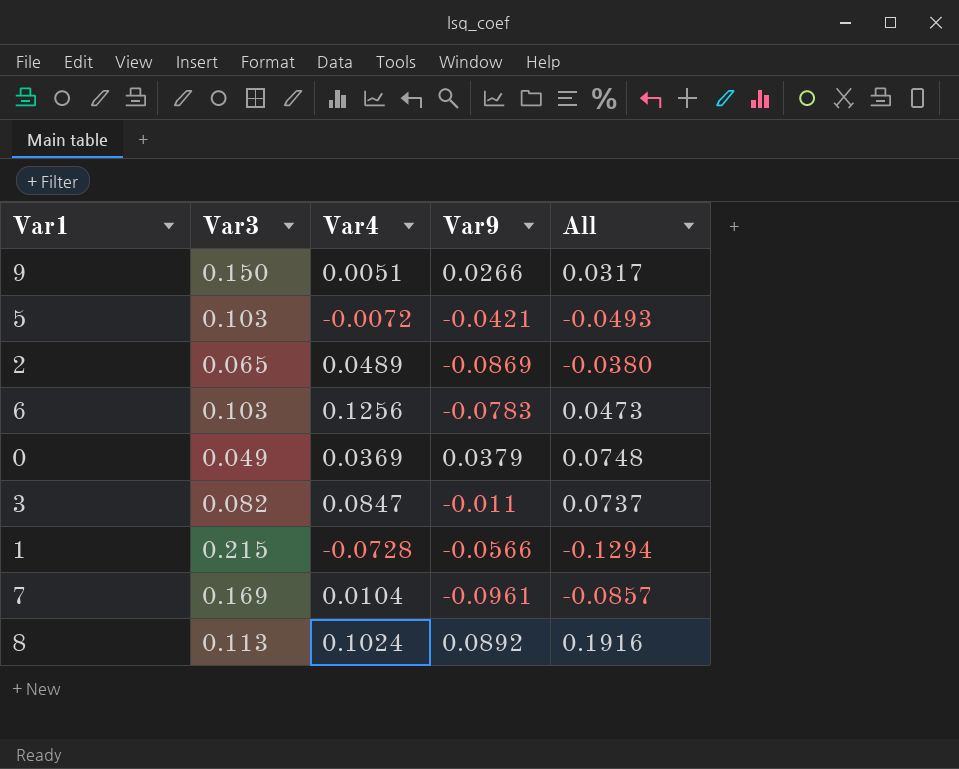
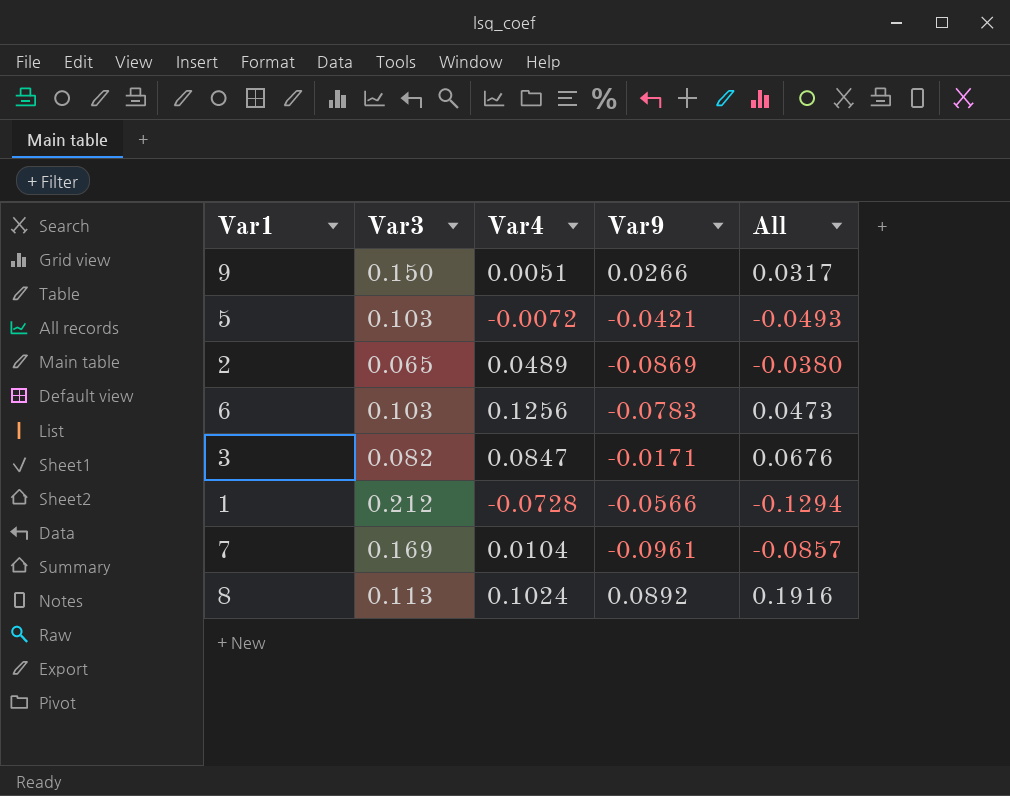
row 0: 0.049 | 0.0369 | 0.0379 | 0.0748 -> none
3 | Var9: -0.011 -> -0.0171
3 | All: 0.0737 -> 0.0676
1 | Var3: 0.215 -> 0.212

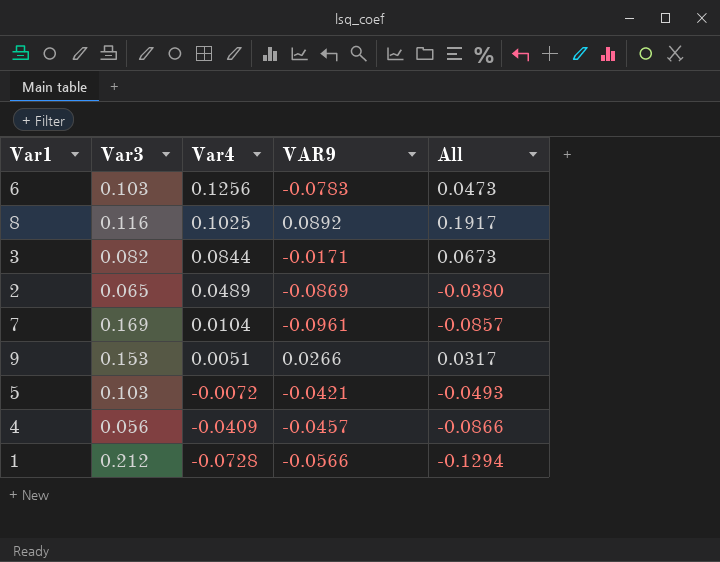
row order: none -> Var4 descending
column name: Var9 -> VAR9
8 | Var3: 0.113 -> 0.116
8 | Var4: 0.1024 -> 0.1025
8 | All: 0.1916 -> 0.1917
3 | Var4: 0.0847 -> 0.0844
3 | All: 0.0676 -> 0.0673
9 | Var3: 0.150 -> 0.153
row 4: none -> 0.056 | -0.0409 | -0.0457 | -0.0866

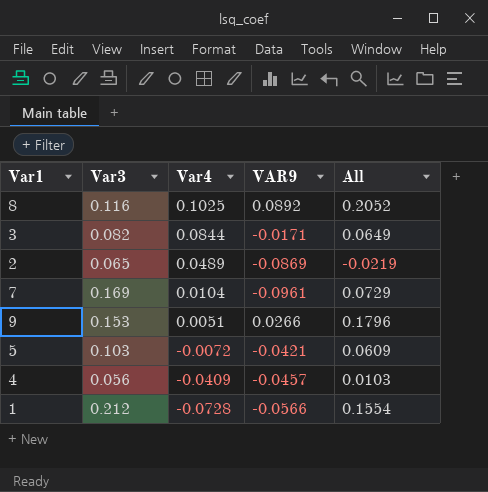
column All | formula: [Var4] + [VAR9] -> [Var3] + [VAR9]
row 6: 0.103 | 0.1256 | -0.0783 | 0.0473 -> none

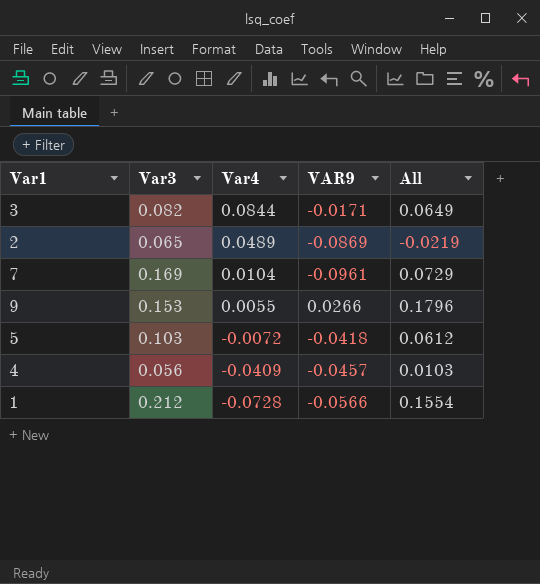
row 8: 0.116 | 0.1025 | 0.0892 | 0.2052 -> none
9 | Var4: 0.0051 -> 0.0055
5 | VAR9: -0.0421 -> -0.0418
5 | All: 0.0609 -> 0.0612

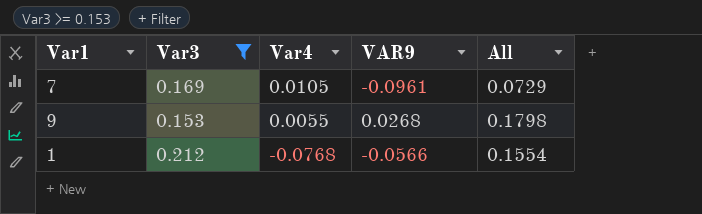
filter: none -> Var3 >= 0.153
7 | Var4: 0.0104 -> 0.0105
9 | VAR9: 0.0266 -> 0.0268
9 | All: 0.1796 -> 0.1798
1 | Var4: -0.0728 -> -0.0768

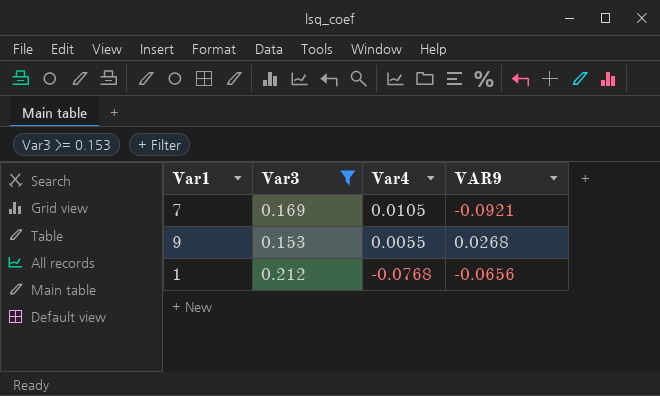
column All | formula: [Var3] + [VAR9] -> none
7 | VAR9: -0.0961 -> -0.0921
1 | VAR9: -0.0566 -> -0.0656

